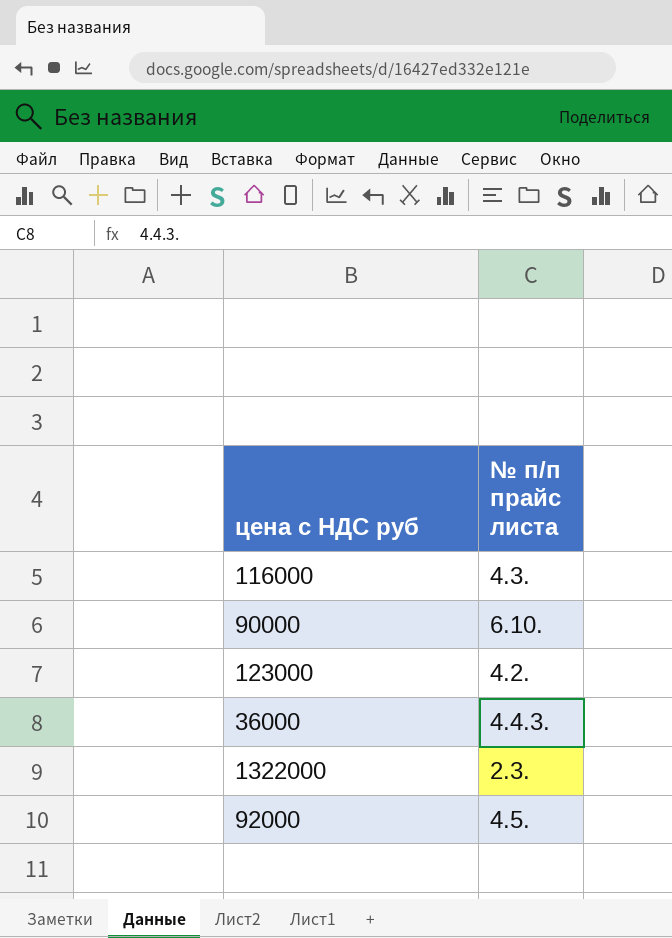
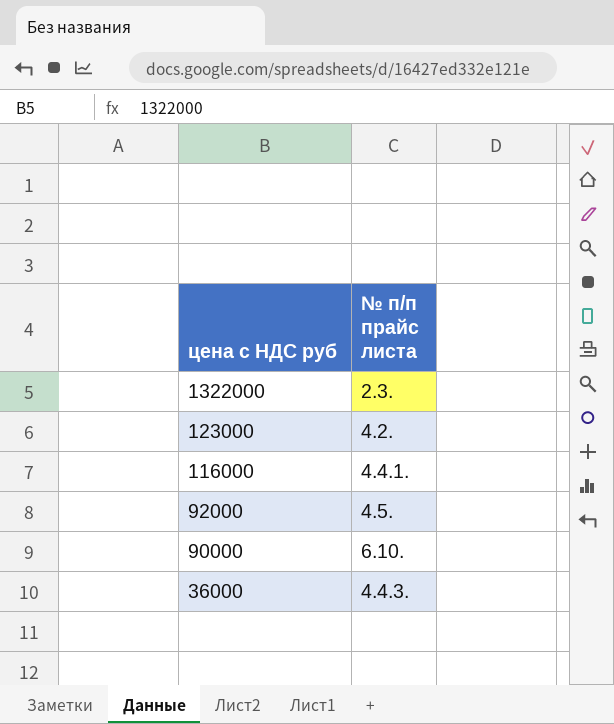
row order: none -> цена с НДС руб descending
116000 | № п/п прайс листа: 4.3. -> 4.4.1.

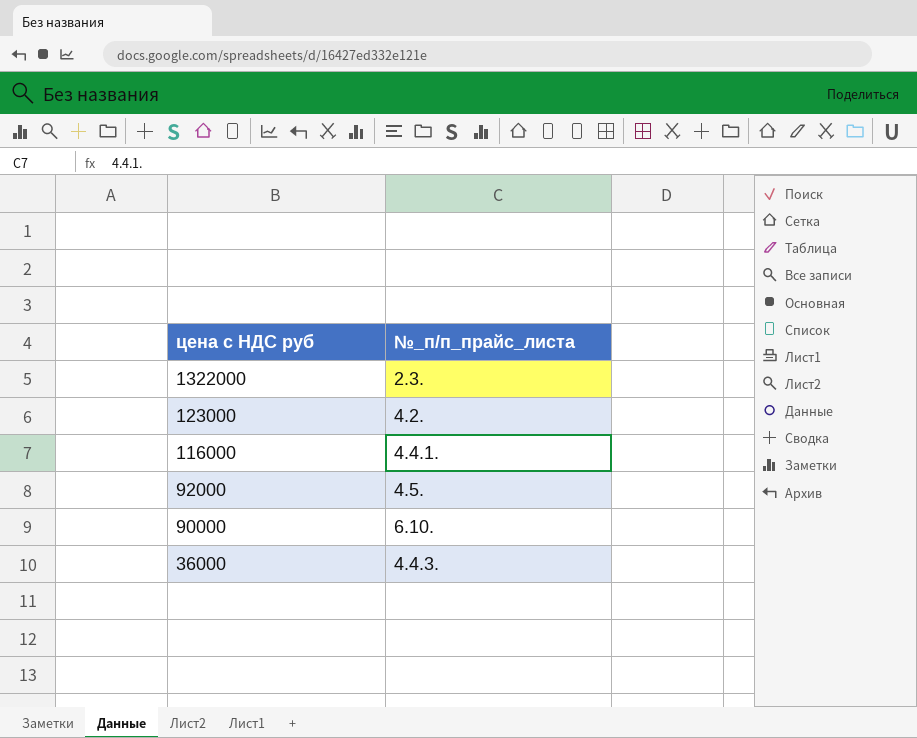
column name: № п/п прайс листа -> №_п/п_прайс_листа

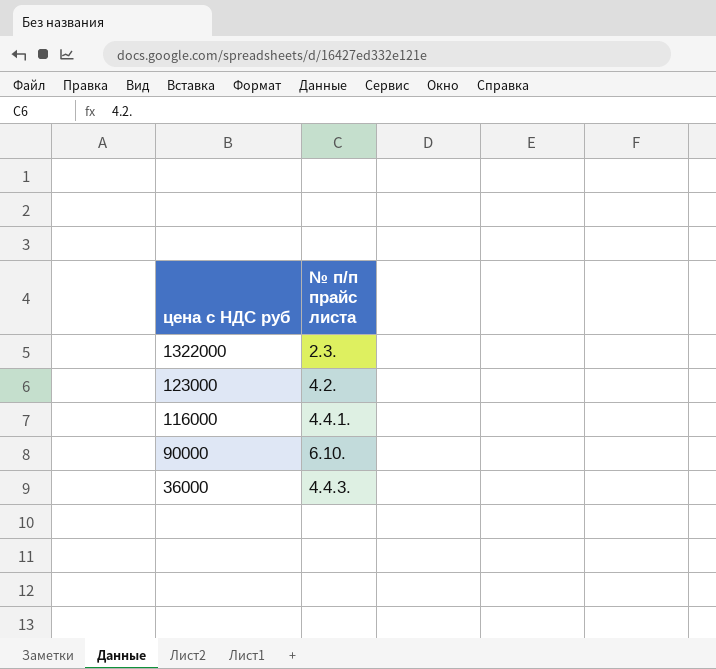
column name: №_п/п_прайс_листа -> № п/п прайс листа
row 92000: 4.5. -> none

